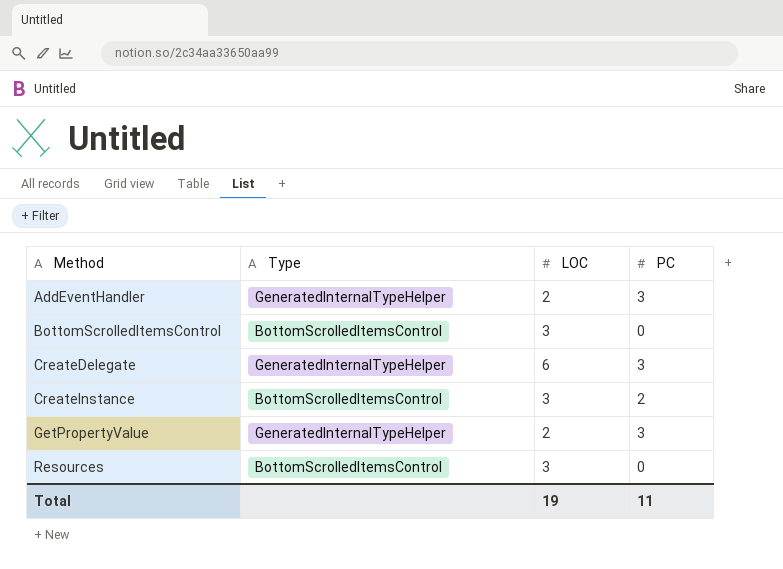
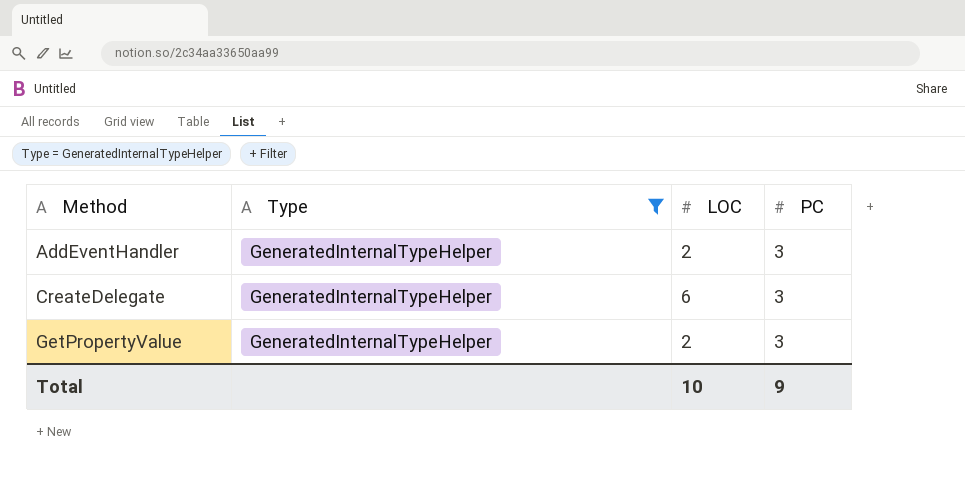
filter: none -> Type = GeneratedInternalTypeHelper
Total | LOC: 19 -> 10
Total | PC: 11 -> 9

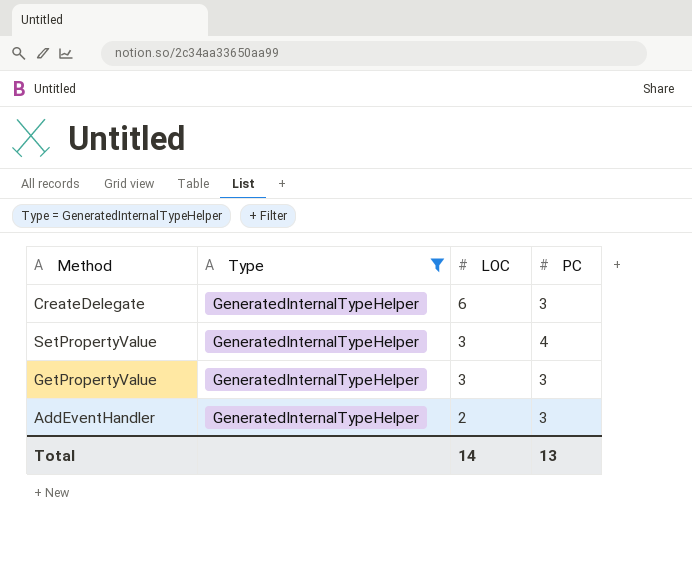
row order: Method ascending -> LOC descending
row SetPropertyValue: none -> GeneratedInternalTypeHelper | 3 | 4
GetPropertyValue | LOC: 2 -> 3
Total | LOC: 10 -> 14
Total | PC: 9 -> 13

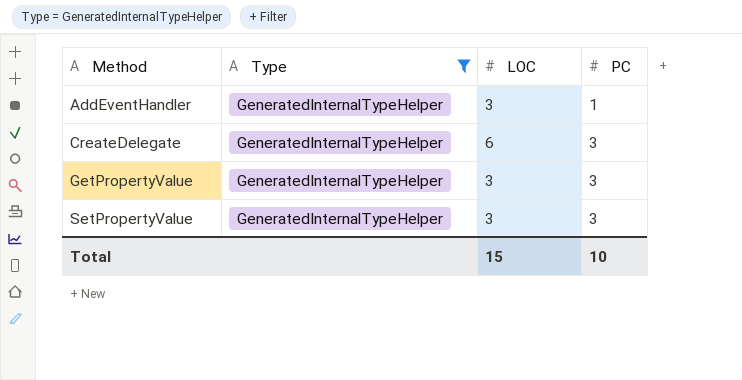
row order: LOC descending -> Method ascending
AddEventHandler | LOC: 2 -> 3
AddEventHandler | PC: 3 -> 1
SetPropertyValue | PC: 4 -> 3
Total | LOC: 14 -> 15
Total | PC: 13 -> 10

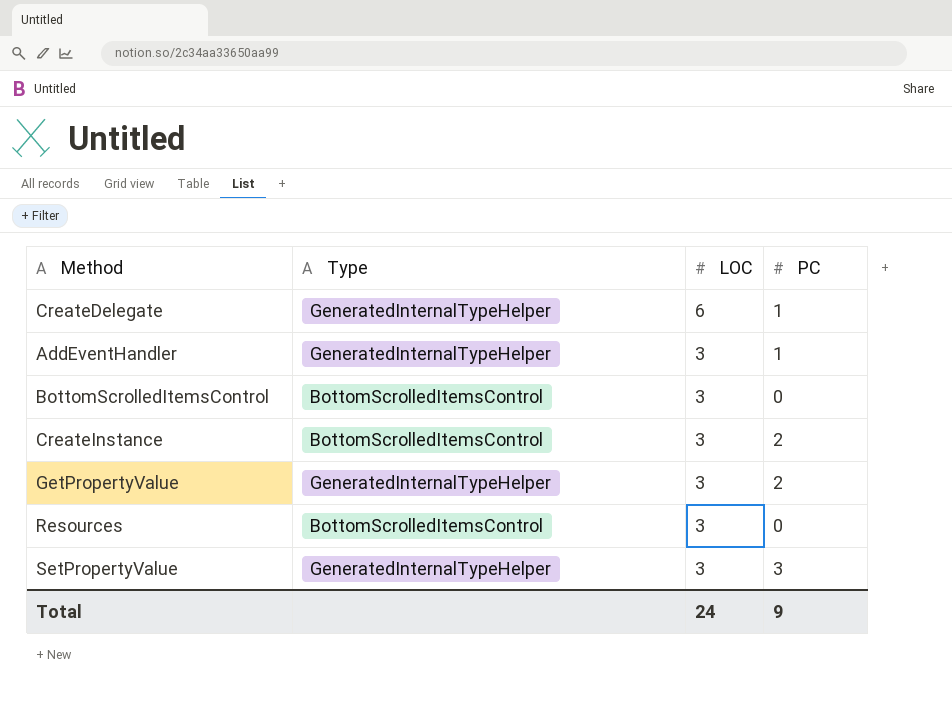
filter: Type = GeneratedInternalTypeHelper -> none
row order: Method ascending -> LOC descending
CreateDelegate | PC: 3 -> 1
GetPropertyValue | PC: 3 -> 2
Total | LOC: 15 -> 24
Total | PC: 10 -> 9

